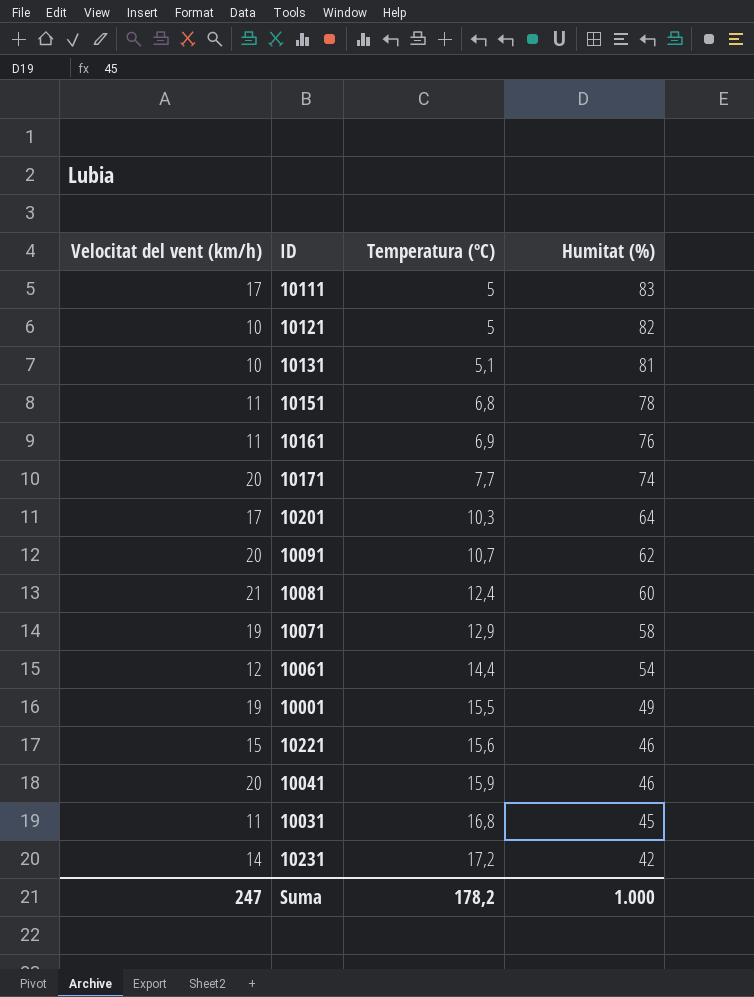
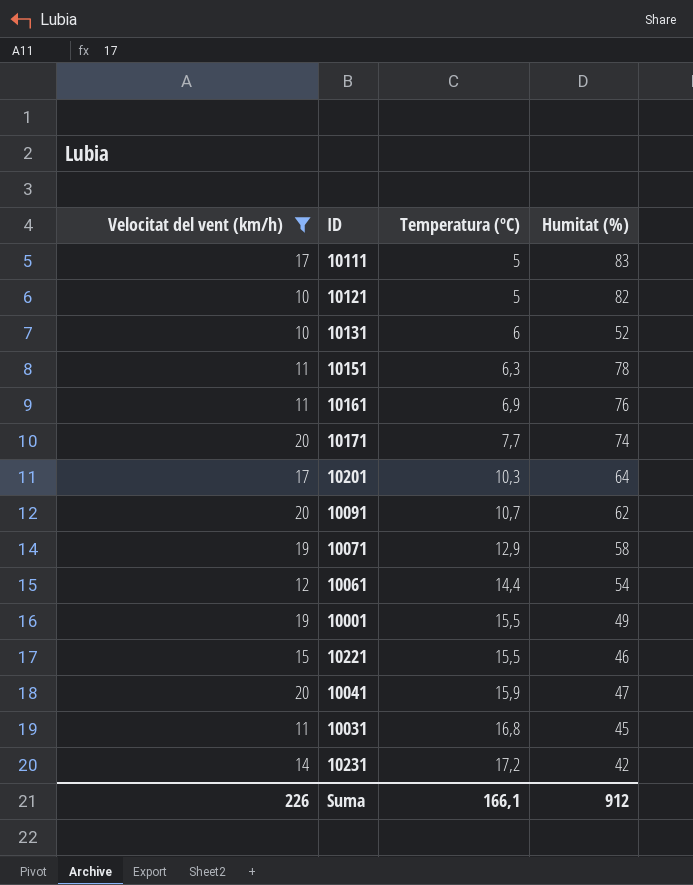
filter: none -> Velocitat del vent (km/h) != 21
10131 | Temperatura (ºC): 5,1 -> 6
10131 | Humitat (%): 81 -> 52
10151 | Temperatura (ºC): 6,8 -> 6,3
10221 | Temperatura (ºC): 15,6 -> 15,5
10041 | Humitat (%): 46 -> 47
Suma | Velocitat del vent (km/h): 247 -> 226
Suma | Temperatura (ºC): 178,2 -> 166,1
Suma | Humitat (%): 1.000 -> 912

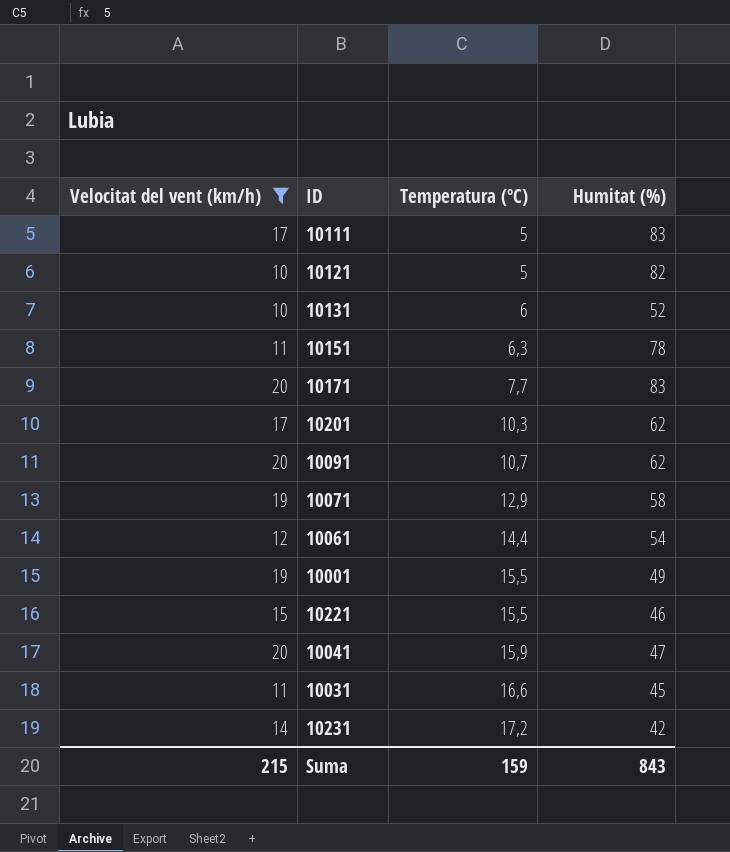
row 10161: 11 | 6,9 | 76 -> none
10171 | Humitat (%): 74 -> 83
10201 | Humitat (%): 64 -> 62
10031 | Temperatura (ºC): 16,8 -> 16,6
Suma | Velocitat del vent (km/h): 226 -> 215
Suma | Temperatura (ºC): 166,1 -> 159
Suma | Humitat (%): 912 -> 843

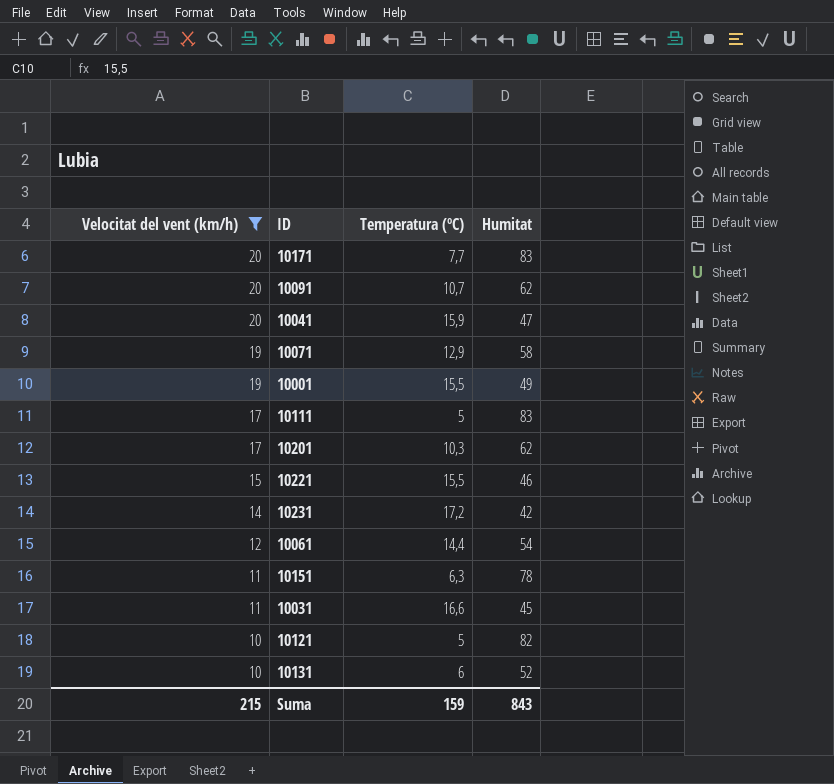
row order: Temperatura (ºC) ascending -> Velocitat del vent (km/h) descending
column name: Humitat (%) -> Humitat

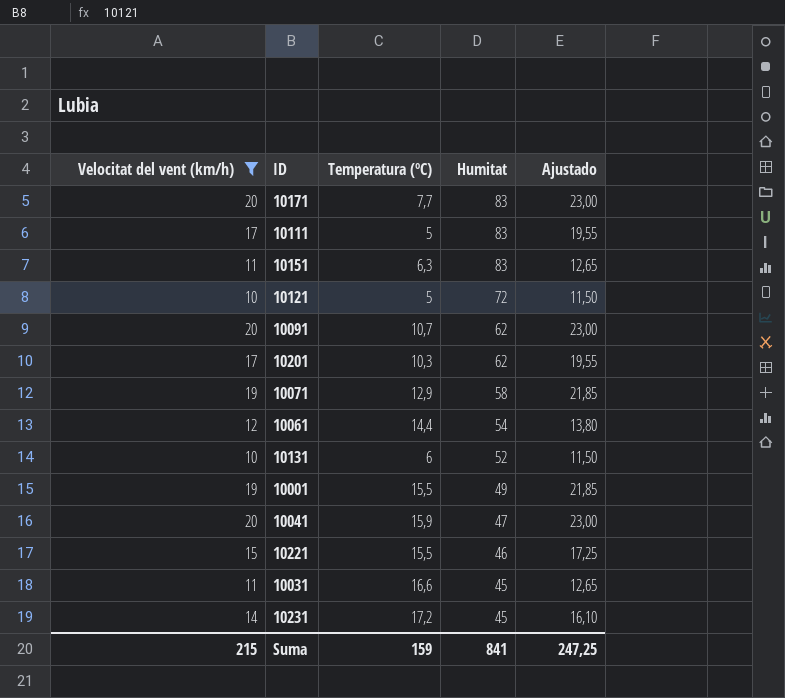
row order: Velocitat del vent (km/h) descending -> Humitat descending
column Ajustado | formula: none -> [Velocitat del vent (km/h)] * 1,15
10151 | Humitat: 78 -> 83
10121 | Humitat: 82 -> 72
10231 | Humitat: 42 -> 45
Suma | Humitat: 843 -> 841

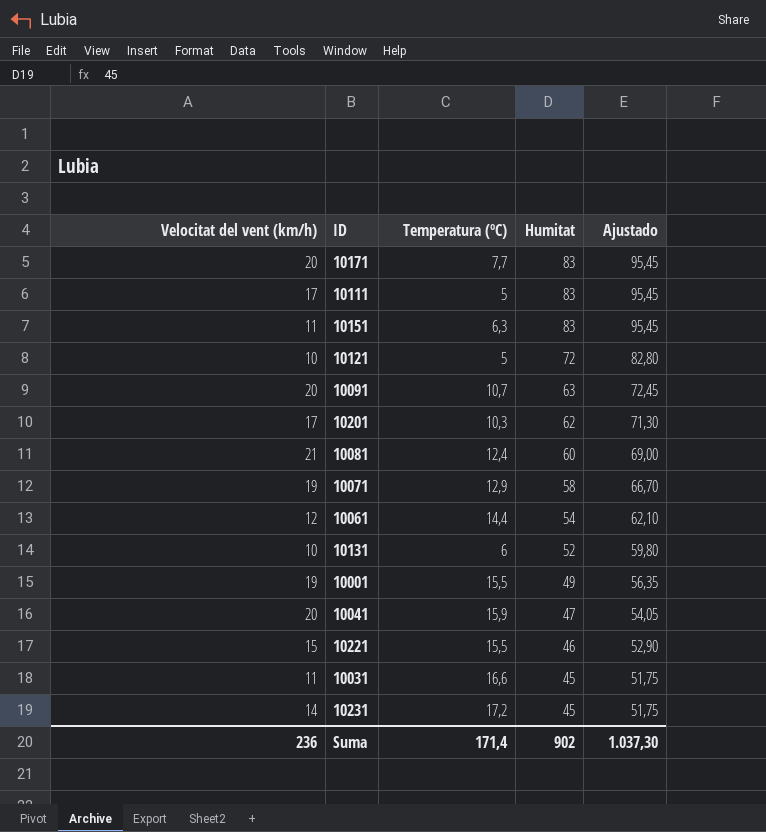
filter: Velocitat del vent (km/h) != 21 -> none
column Ajustado | formula: [Velocitat del vent (km/h)] * 1,15 -> [Humitat] * 1,15
10091 | Humitat: 62 -> 63
Suma | Velocitat del vent (km/h): 215 -> 236
Suma | Temperatura (ºC): 159 -> 171,4
Suma | Humitat: 841 -> 902
Suma | Ajustado: 247,25 -> 1.037,30

